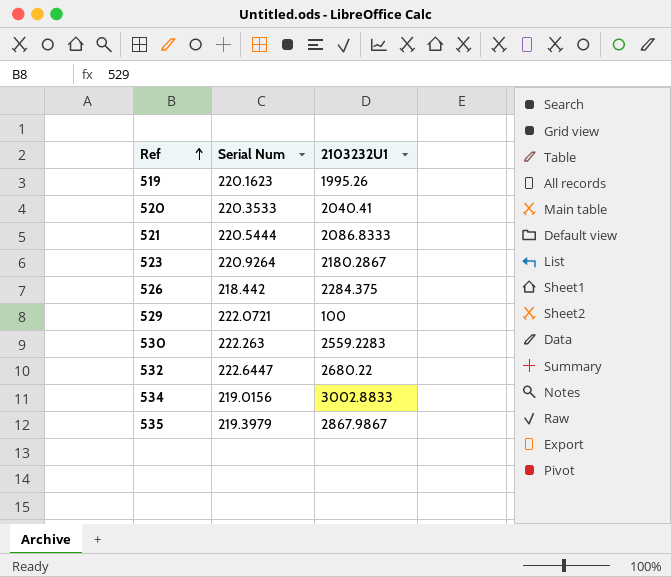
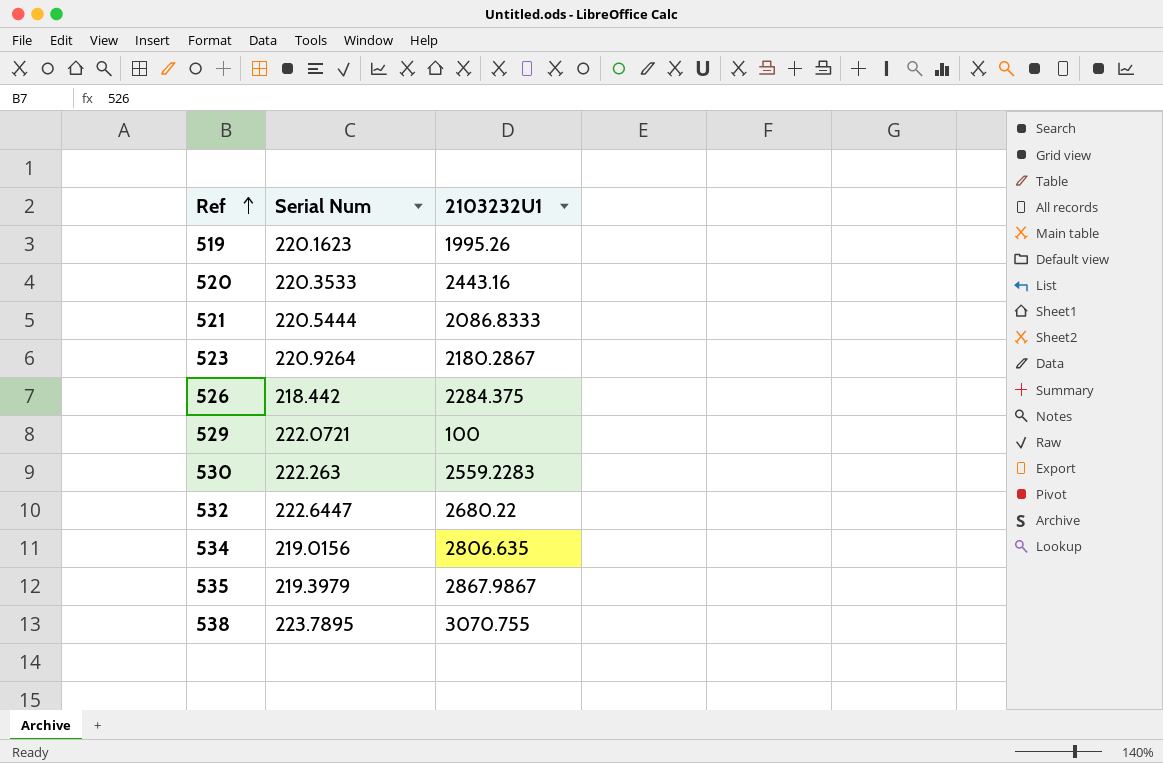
520 | 2103232U1: 2040.41 -> 2443.16
534 | 2103232U1: 3002.8833 -> 2806.635
row 538: none -> 223.7895 | 3070.755

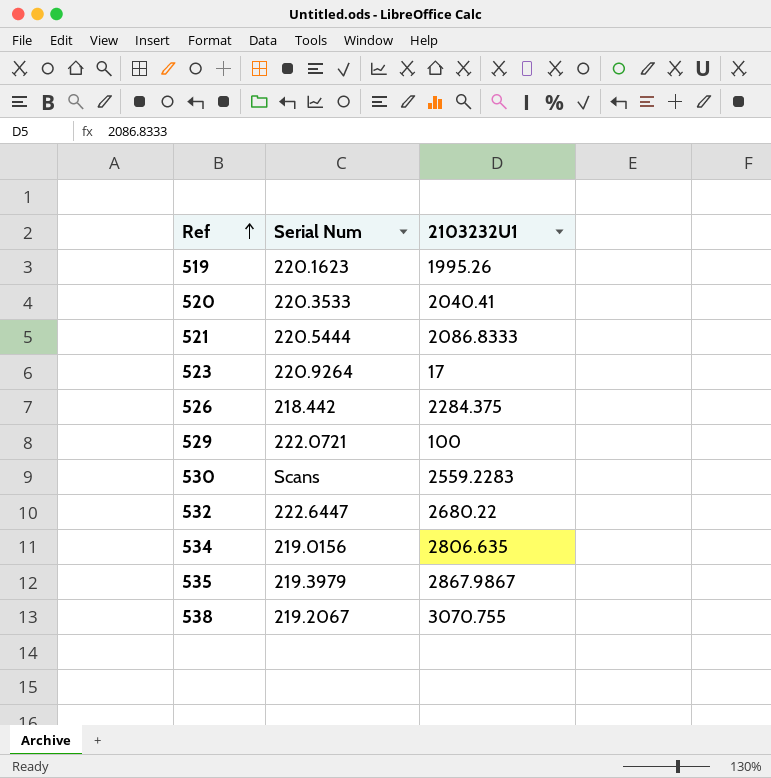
520 | 2103232U1: 2443.16 -> 2040.41
523 | 2103232U1: 2180.2867 -> 17
530 | Serial Num: 222.263 -> Scans
538 | Serial Num: 223.7895 -> 219.2067

